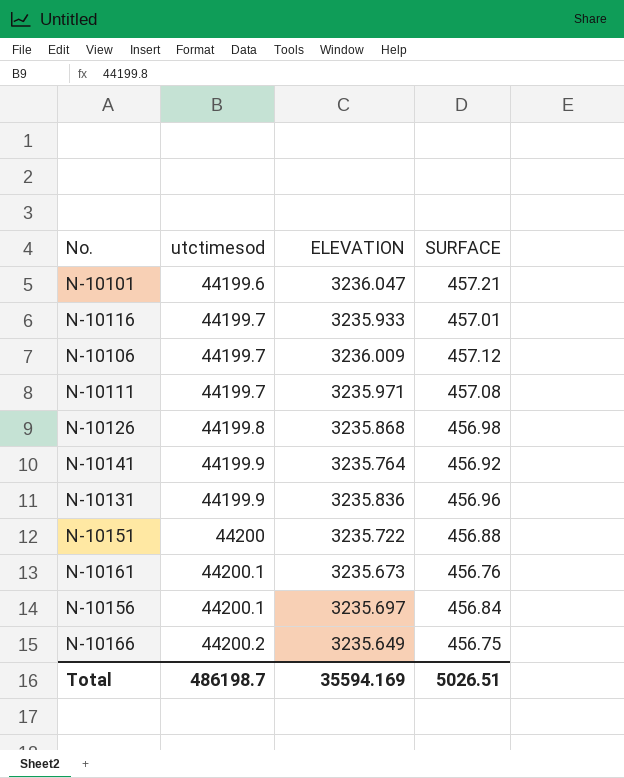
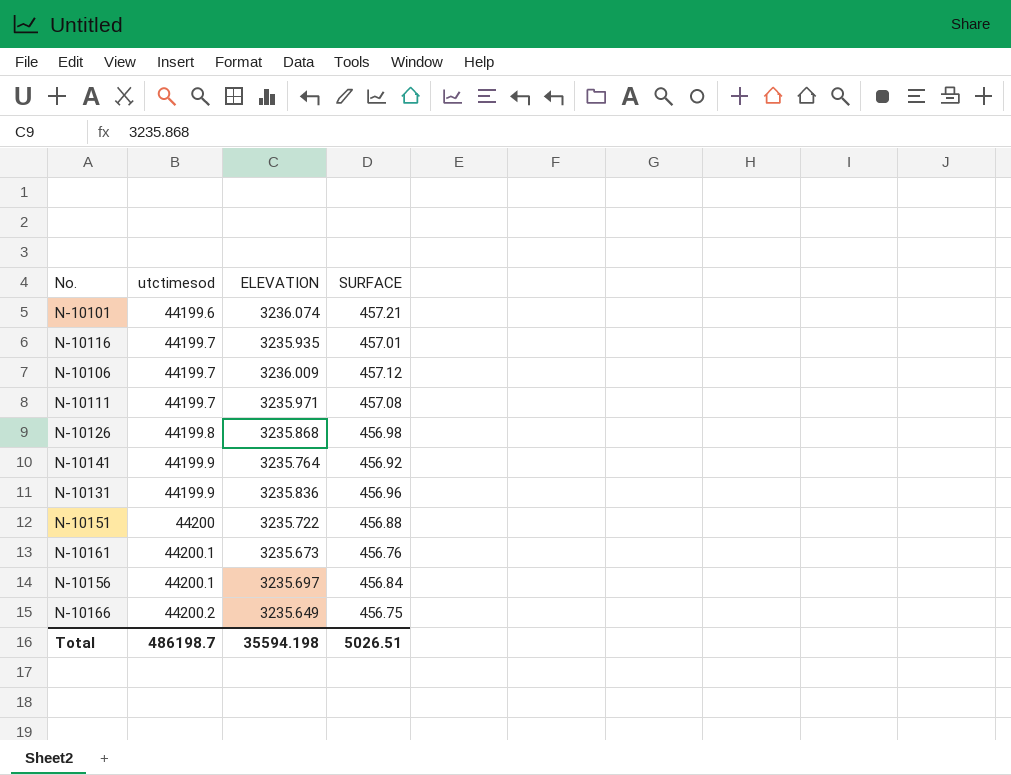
N-10101 | ELEVATION: 3236.047 -> 3236.074
N-10116 | ELEVATION: 3235.933 -> 3235.935
Total | ELEVATION: 35594.169 -> 35594.198

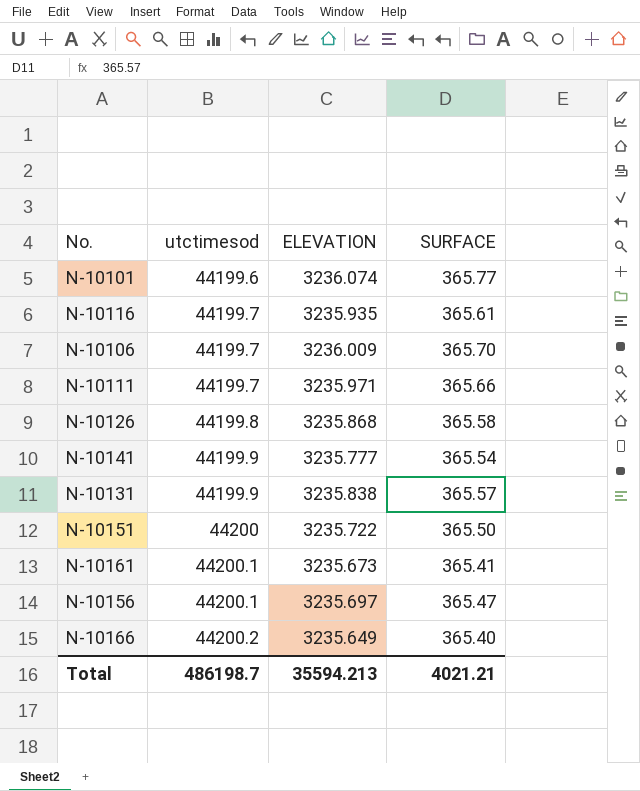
N-10101 | SURFACE: 457.21 -> 365.77
N-10116 | SURFACE: 457.01 -> 365.61
N-10106 | SURFACE: 457.12 -> 365.70
N-10111 | SURFACE: 457.08 -> 365.66
N-10126 | SURFACE: 456.98 -> 365.58
N-10141 | ELEVATION: 3235.764 -> 3235.777
N-10141 | SURFACE: 456.92 -> 365.54
N-10131 | ELEVATION: 3235.836 -> 3235.838
N-10131 | SURFACE: 456.96 -> 365.57
N-10151 | SURFACE: 456.88 -> 365.50
N-10161 | SURFACE: 456.76 -> 365.41
N-10156 | SURFACE: 456.84 -> 365.47
N-10166 | SURFACE: 456.75 -> 365.40
Total | ELEVATION: 35594.198 -> 35594.213
Total | SURFACE: 5026.51 -> 4021.21

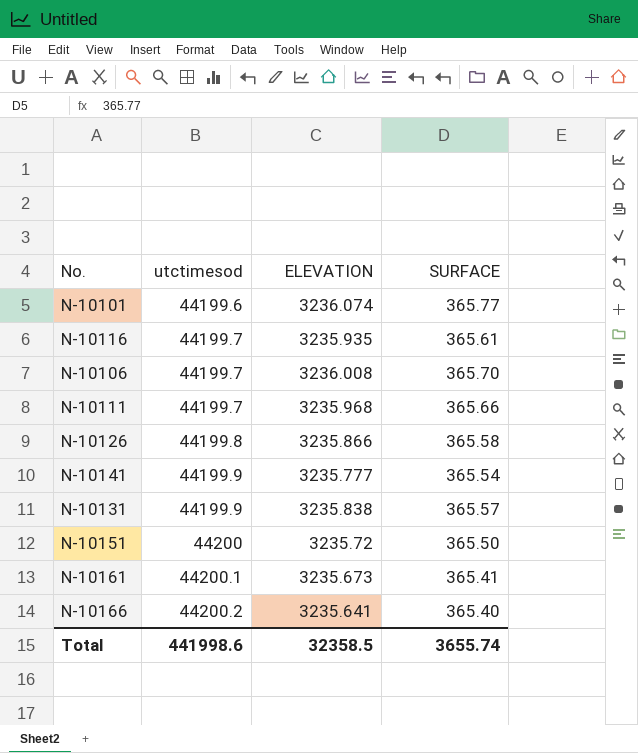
row N-10156: 44200.1 | 3235.697 | 365.47 -> none
N-10106 | ELEVATION: 3236.009 -> 3236.008
N-10111 | ELEVATION: 3235.971 -> 3235.968
N-10126 | ELEVATION: 3235.868 -> 3235.866
N-10151 | ELEVATION: 3235.722 -> 3235.72
N-10166 | ELEVATION: 3235.649 -> 3235.641
Total | utctimesod: 486198.7 -> 441998.6
Total | ELEVATION: 35594.213 -> 32358.5
Total | SURFACE: 4021.21 -> 3655.74

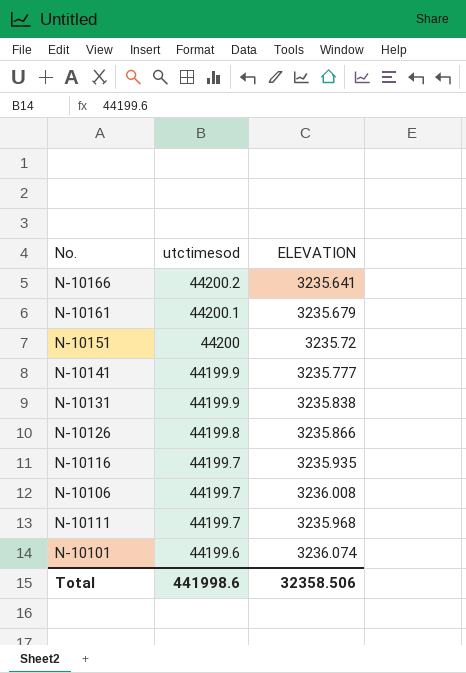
row order: utctimesod ascending -> utctimesod descending
column SURFACE | position: 4 -> none
N-10161 | ELEVATION: 3235.673 -> 3235.679
Total | ELEVATION: 32358.5 -> 32358.506

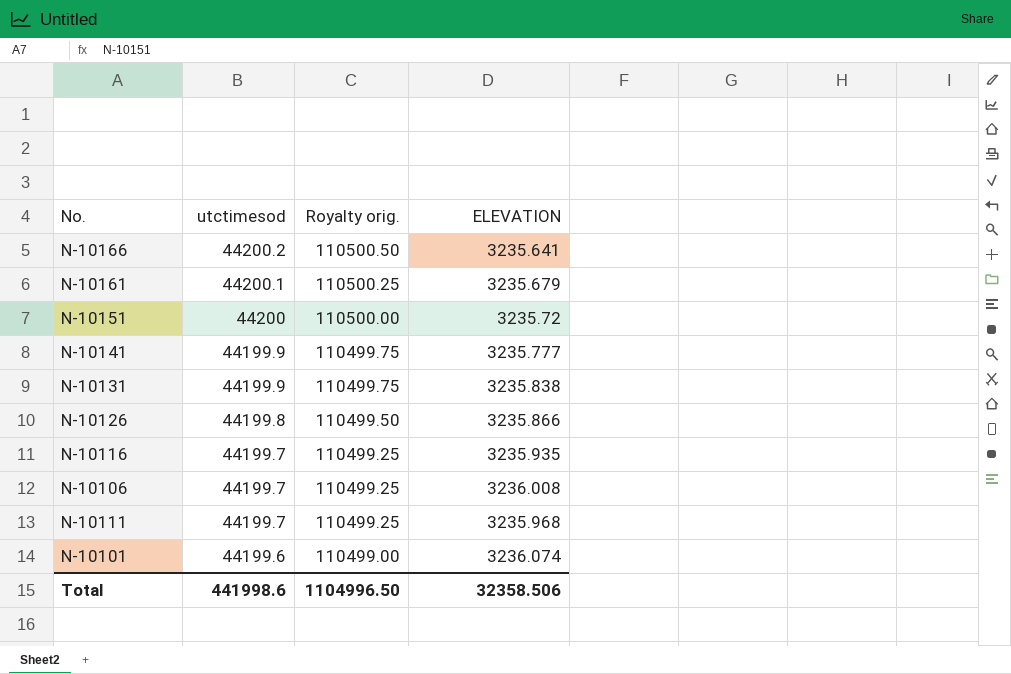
column Royalty orig. | formula: none -> [utctimesod] * 2.5

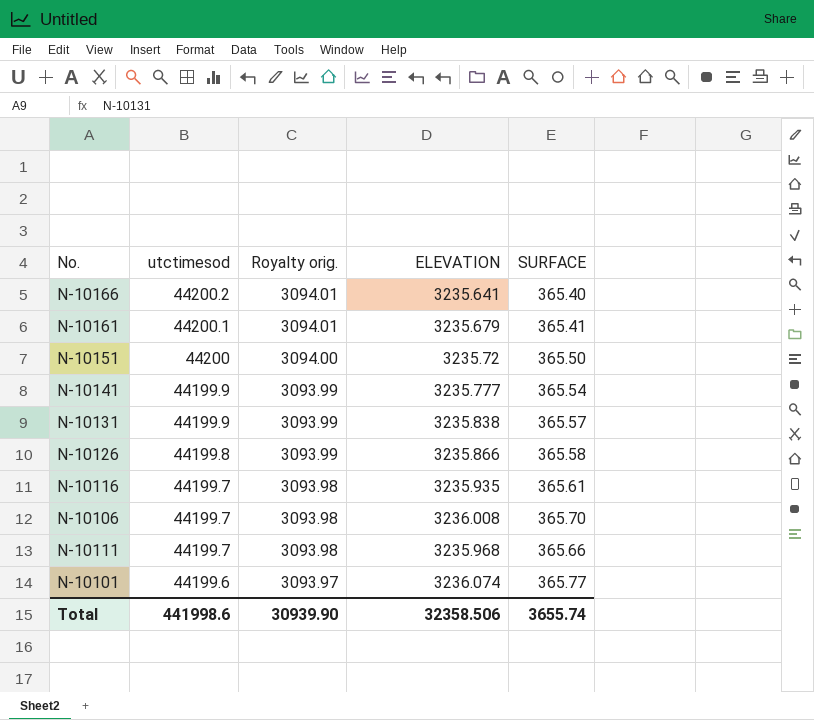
column Royalty orig. | formula: [utctimesod] * 2.5 -> [utctimesod] * 0.07
column SURFACE | position: none -> 5
Total | Royalty orig.: 1104996.50 -> 30939.90

